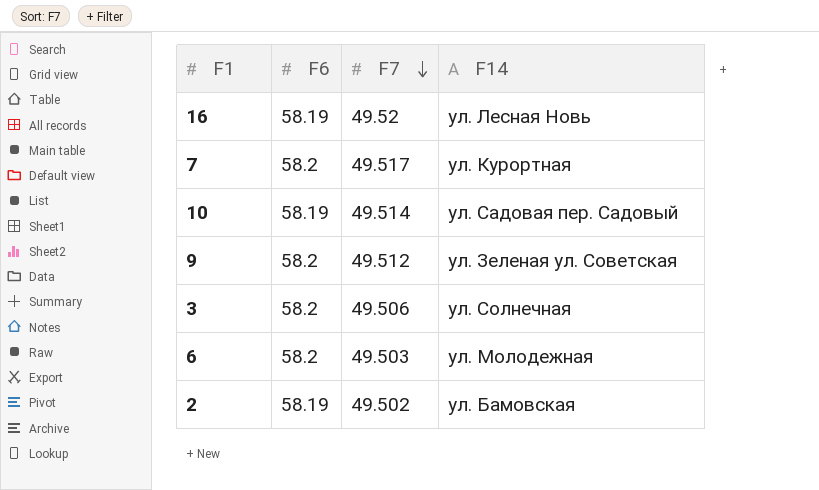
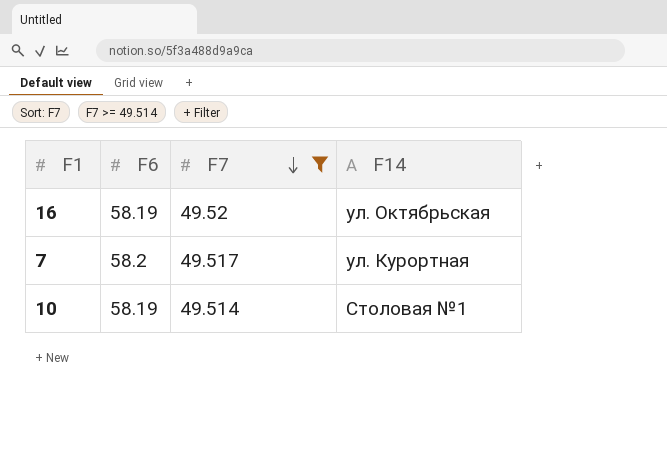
filter: none -> F7 >= 49.514
16 | F14: ул. Лесная Новь -> ул. Октябрьская
10 | F14: ул. Садовая пер. Садовый -> Столовая №1

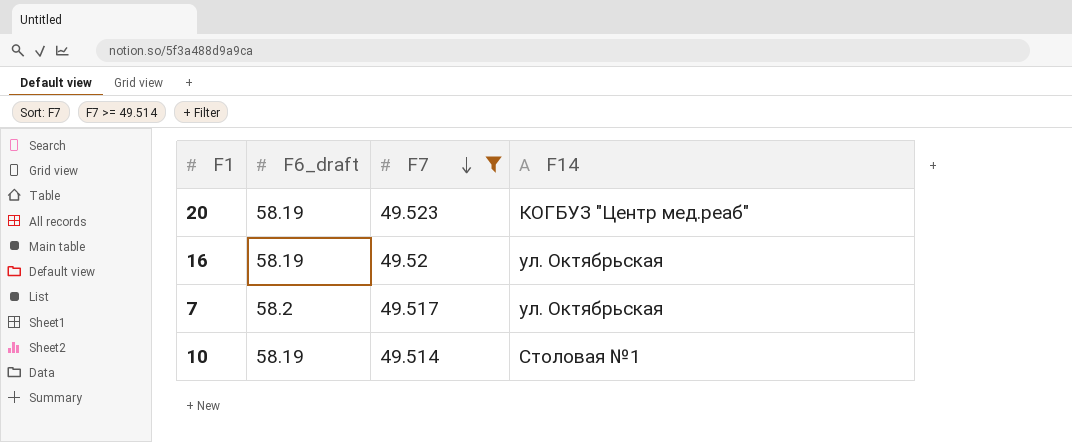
column name: F6 -> F6_draft
row 20: none -> 58.19 | 49.523 | КОГБУЗ "Центр мед.реаб"
7 | F14: ул. Курортная -> ул. Октябрьская

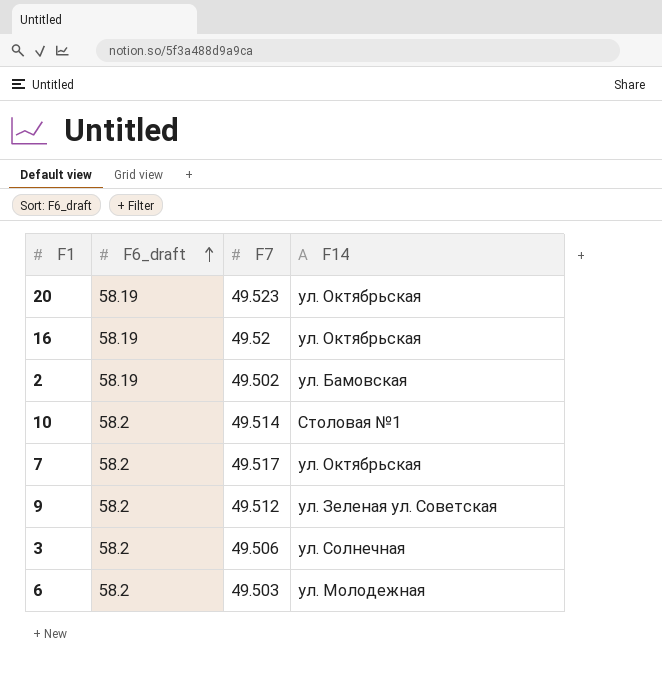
filter: F7 >= 49.514 -> none
row order: F7 descending -> F6_draft ascending
20 | F14: КОГБУЗ "Центр мед.реаб" -> ул. Октябрьская
10 | F6_draft: 58.19 -> 58.2

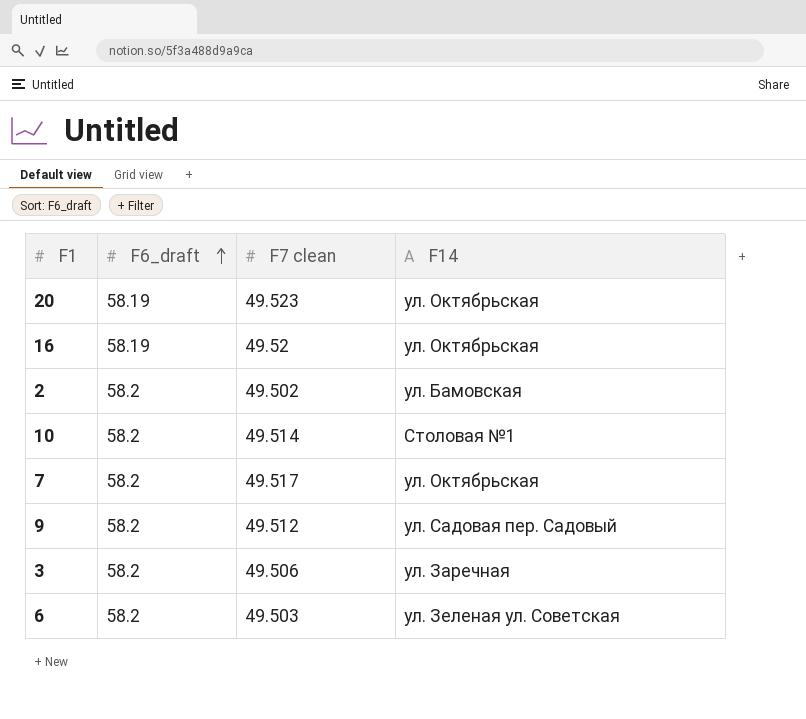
column name: F7 -> F7 clean
2 | F6_draft: 58.19 -> 58.2
9 | F14: ул. Зеленая ул. Советская -> ул. Садовая пер. Садовый
3 | F14: ул. Солнечная -> ул. Заречная
6 | F14: ул. Молодежная -> ул. Зеленая ул. Советская

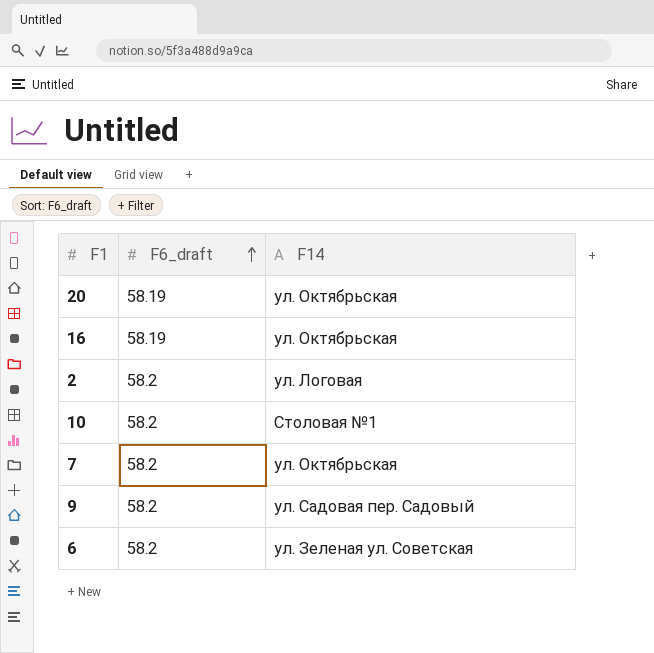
column F7 clean | position: 3 -> none
row 3: 58.2 | 49.506 | ул. Заречная -> none
2 | F14: ул. Бамовская -> ул. Логовая

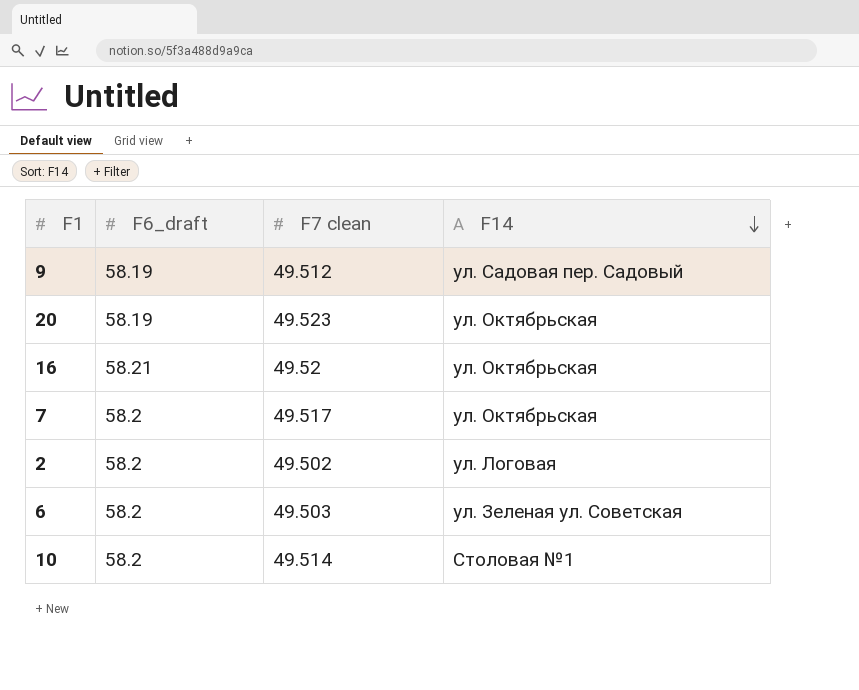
row order: F6_draft ascending -> F14 descending
column F7 clean | position: none -> 3
9 | F6_draft: 58.2 -> 58.19
16 | F6_draft: 58.19 -> 58.21

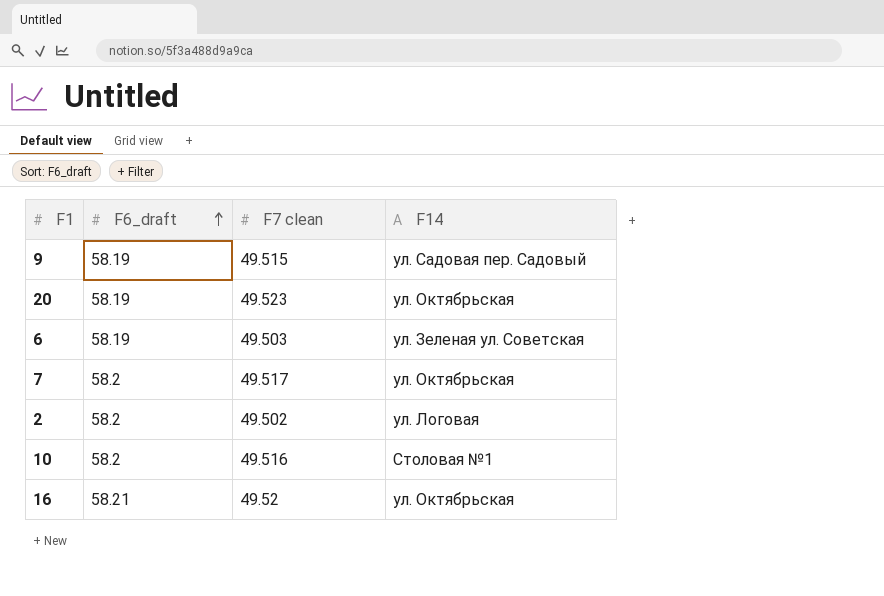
row order: F14 descending -> F6_draft ascending
9 | F7 clean: 49.512 -> 49.515
6 | F6_draft: 58.2 -> 58.19
10 | F7 clean: 49.514 -> 49.516

